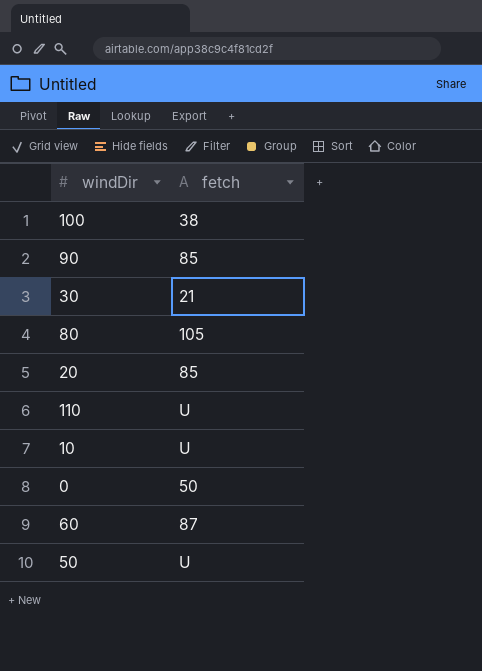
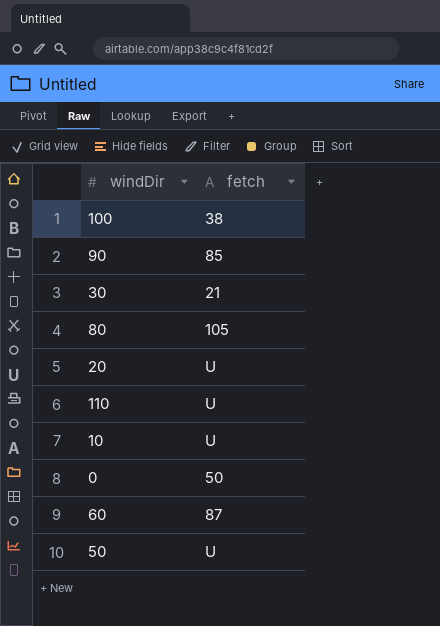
20 | fetch: 85 -> U

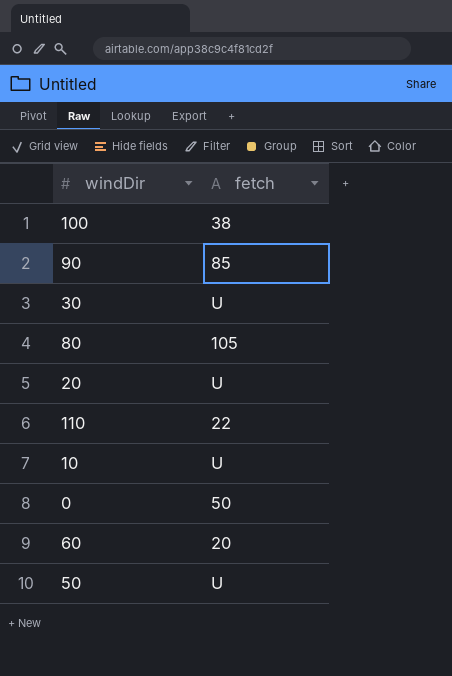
30 | fetch: 21 -> U
110 | fetch: U -> 22
60 | fetch: 87 -> 20

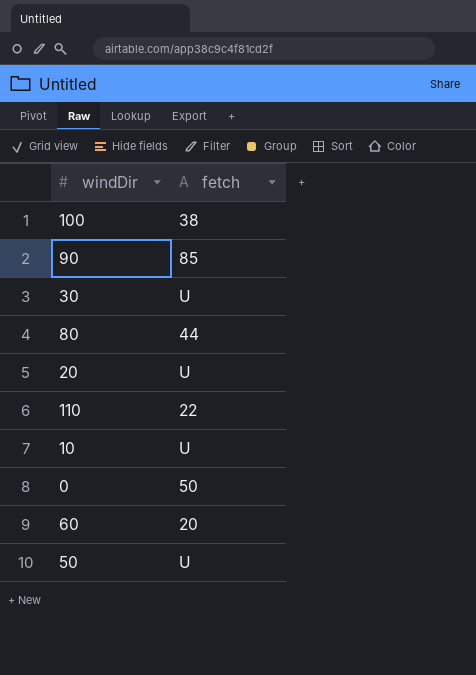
80 | fetch: 105 -> 44

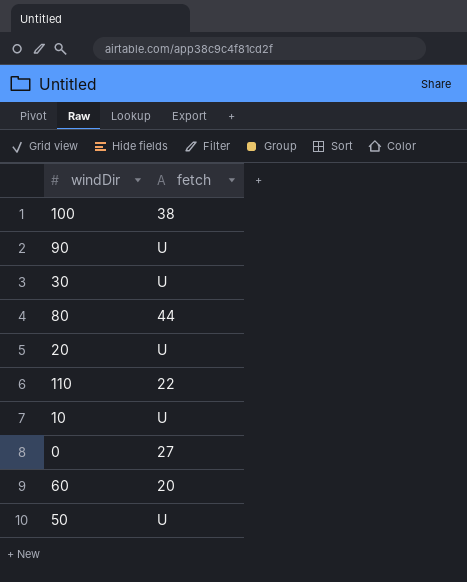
90 | fetch: 85 -> U
0 | fetch: 50 -> 27

